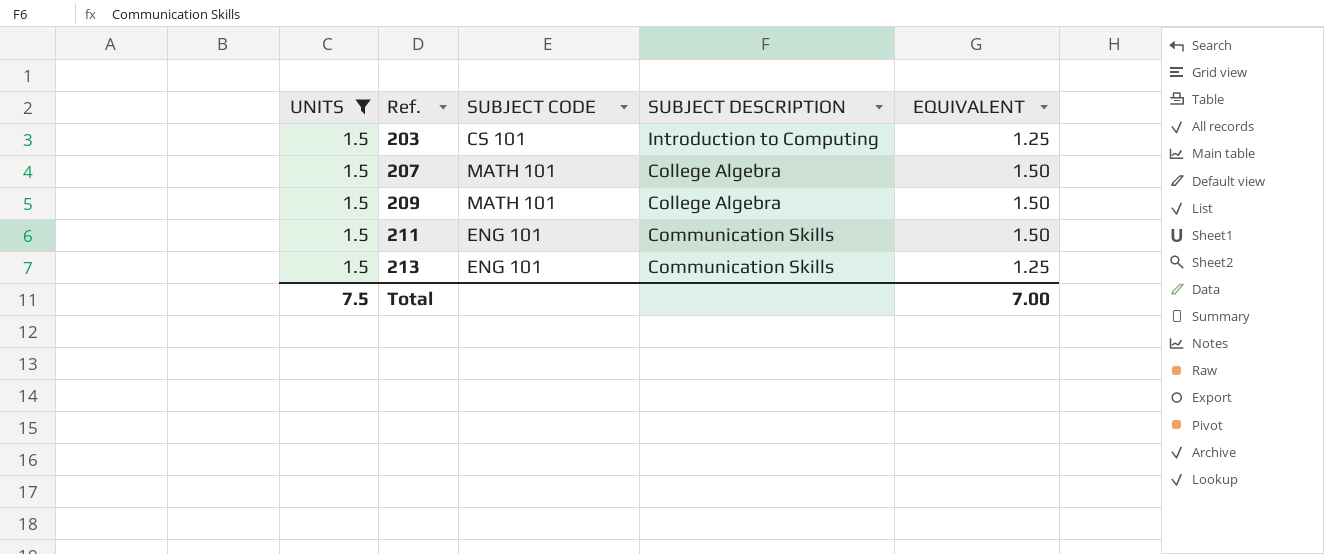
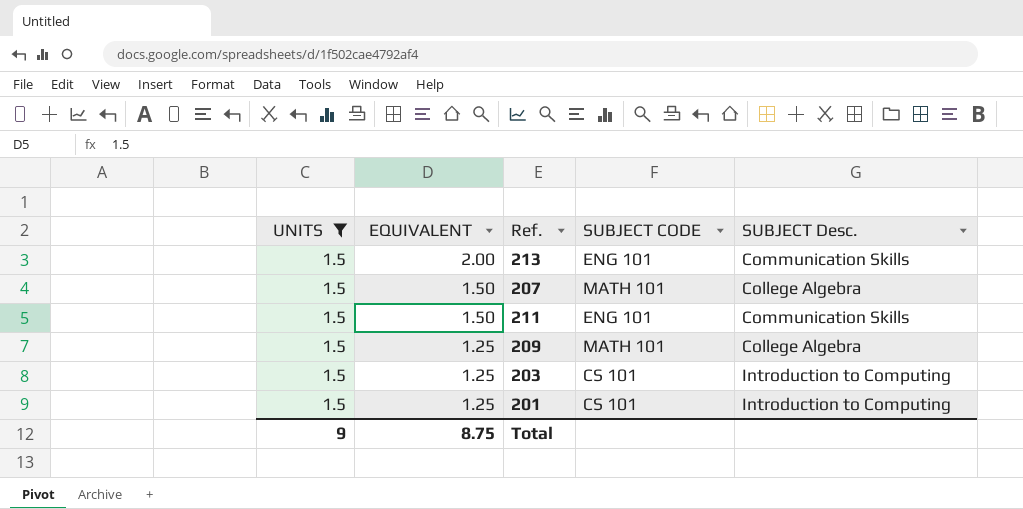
row order: Ref. ascending -> EQUIVALENT descending
column EQUIVALENT | position: 5 -> 2
column name: SUBJECT DESCRIPTION -> SUBJECT Desc.
213 | EQUIVALENT: 1.25 -> 2.00
209 | EQUIVALENT: 1.50 -> 1.25
row 201: none -> 1.5 | 1.25 | CS 101 | Introduction to Computing
Total | UNITS: 7.5 -> 9
Total | EQUIVALENT: 7.00 -> 8.75

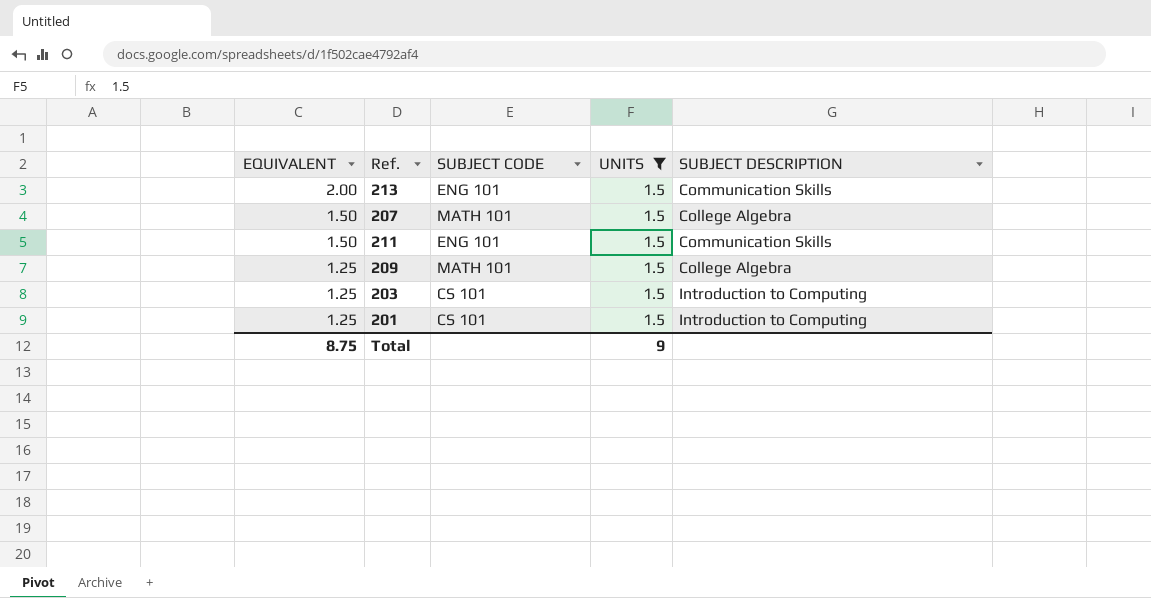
column UNITS | position: 1 -> 4
column name: SUBJECT Desc. -> SUBJECT DESCRIPTION

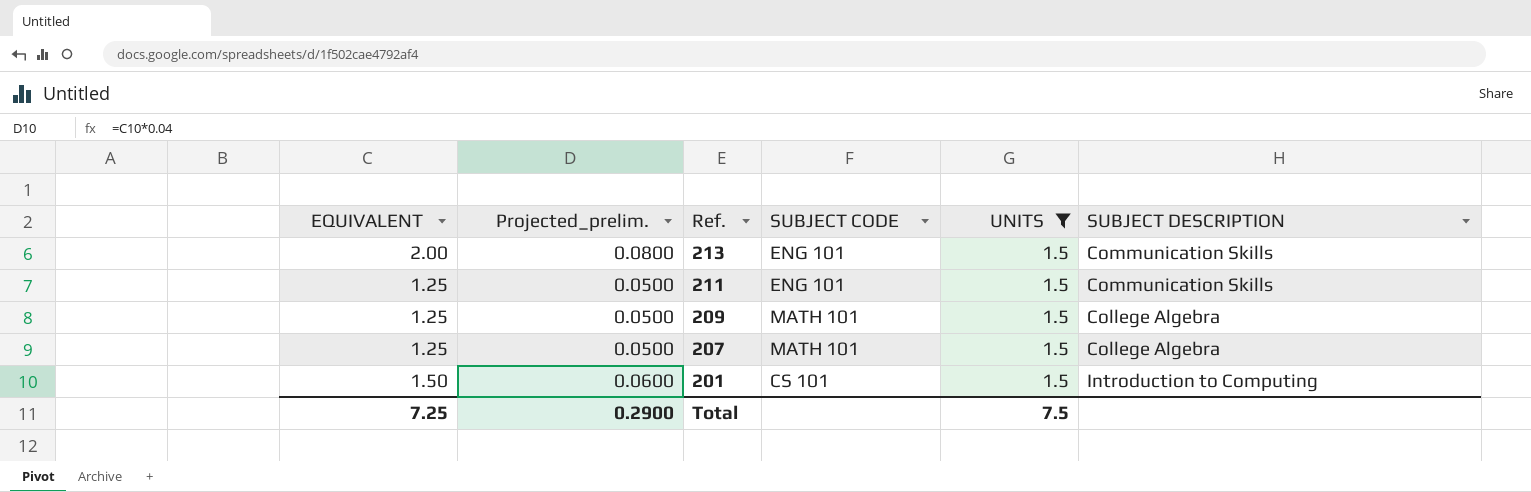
row order: EQUIVALENT descending -> Ref. descending
column Projected_prelim. | formula: none -> [EQUIVALENT] * 0.04
row 203: 1.25 | CS 101 | 1.5 | Introduction to Computing -> none
211 | EQUIVALENT: 1.50 -> 1.25
207 | EQUIVALENT: 1.50 -> 1.25
201 | EQUIVALENT: 1.25 -> 1.50
Total | EQUIVALENT: 8.75 -> 7.25
Total | UNITS: 9 -> 7.5

